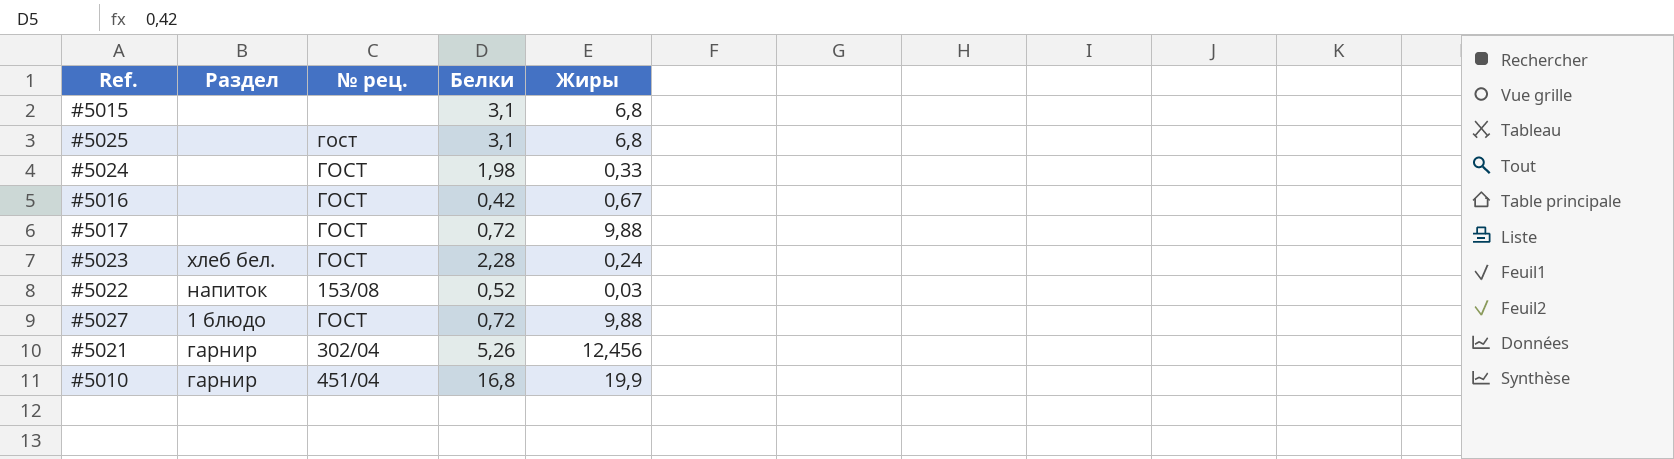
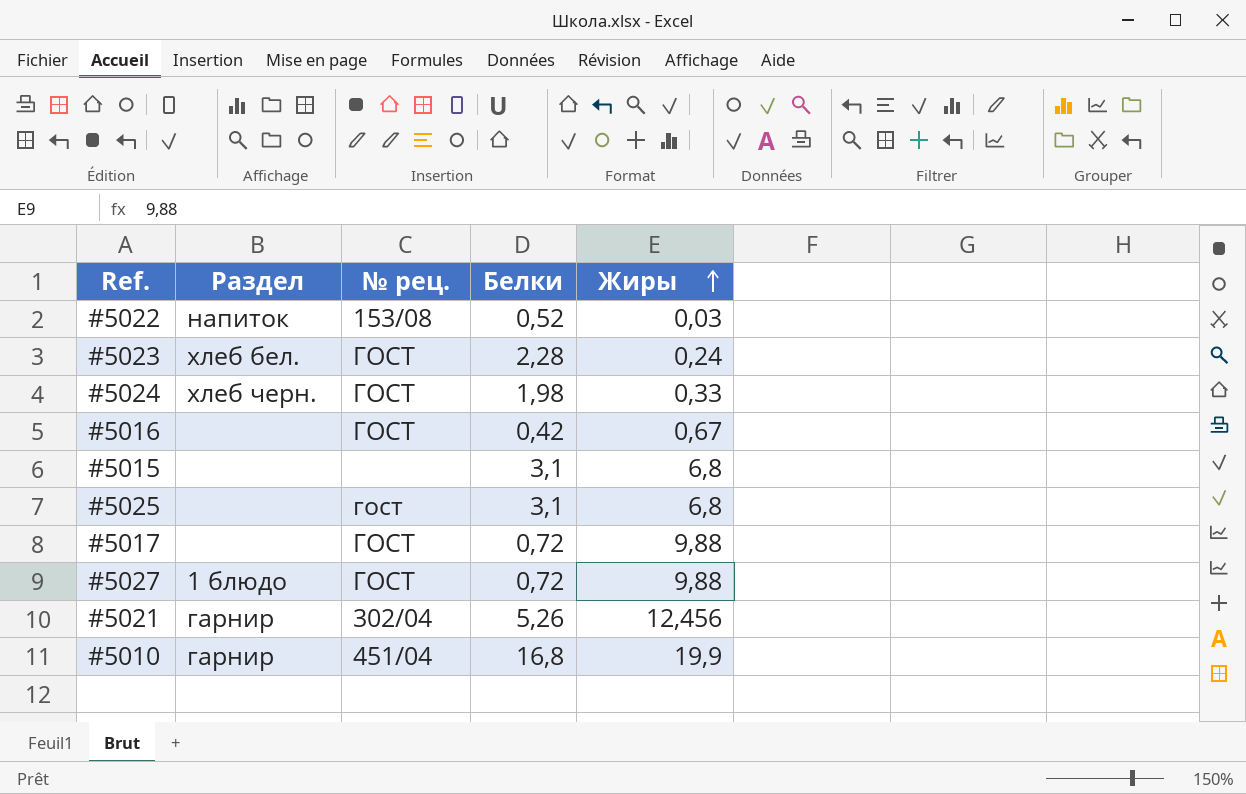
row order: none -> Жиры ascending
#5024 | Раздел: none -> хлеб черн.

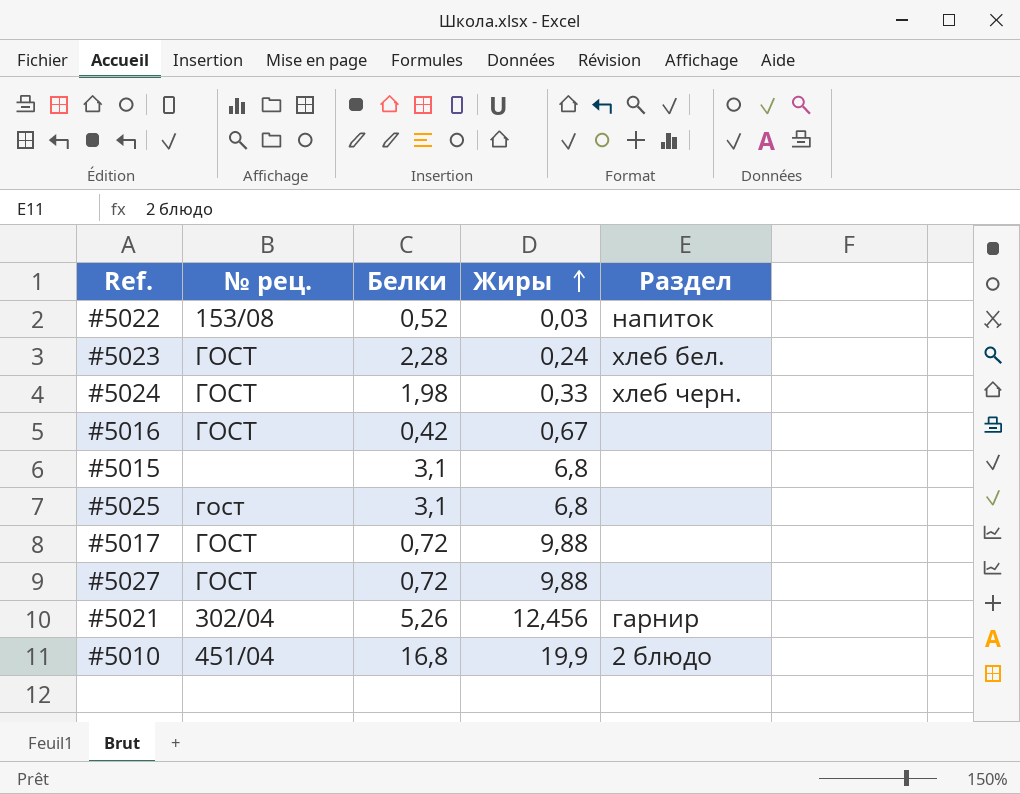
column Раздел | position: 2 -> 5
#5027 | Раздел: 1 блюдо -> none
#5010 | Раздел: гарнир -> 2 блюдо

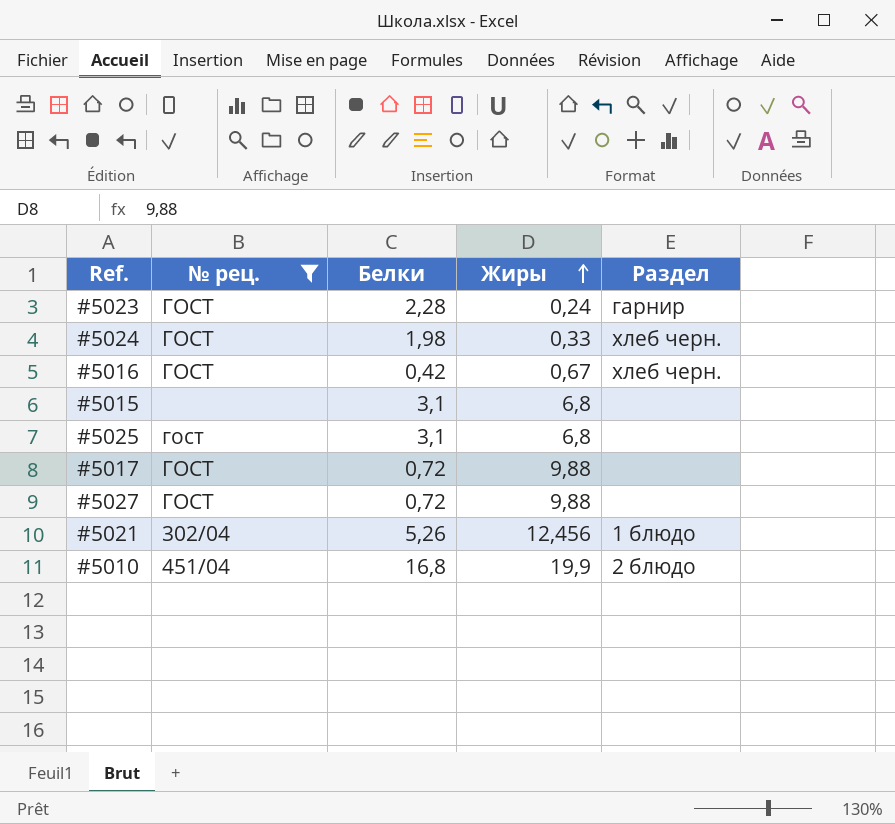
filter: none -> № рец. != 153/08
#5023 | Раздел: хлеб бел. -> гарнир
#5016 | Раздел: none -> хлеб черн.
#5021 | Раздел: гарнир -> 1 блюдо

